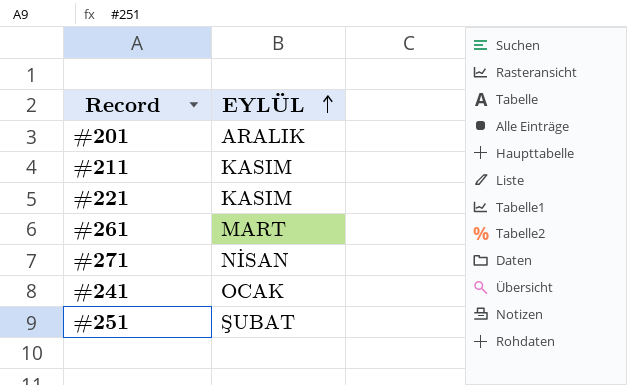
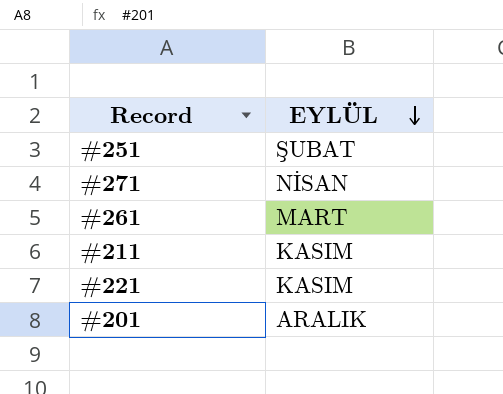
row order: EYLÜL ascending -> EYLÜL descending
row #241: OCAK -> none

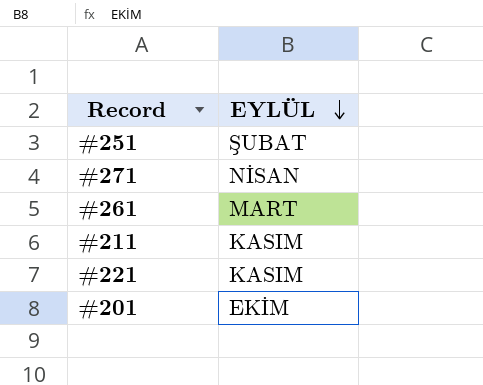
#201 | EYLÜL: ARALIK -> EKİM

